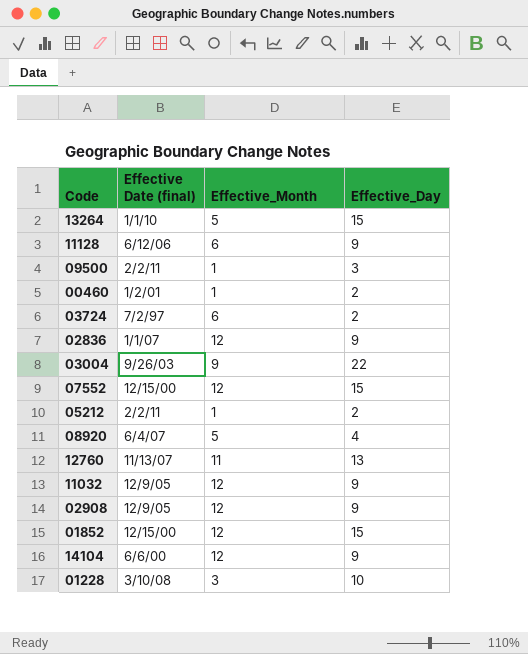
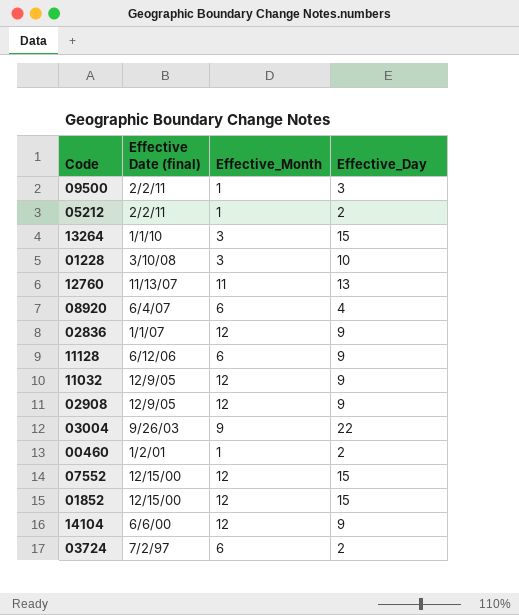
row order: none -> Effective Date (final) descending
13264 | Effective_Month: 5 -> 3
08920 | Effective_Month: 5 -> 6

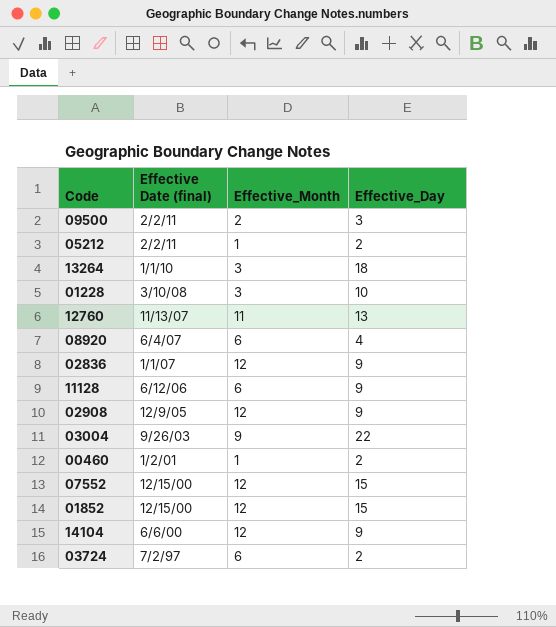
row 11032: 12/9/05 | 12 | 9 -> none
09500 | Effective_Month: 1 -> 2
13264 | Effective_Day: 15 -> 18

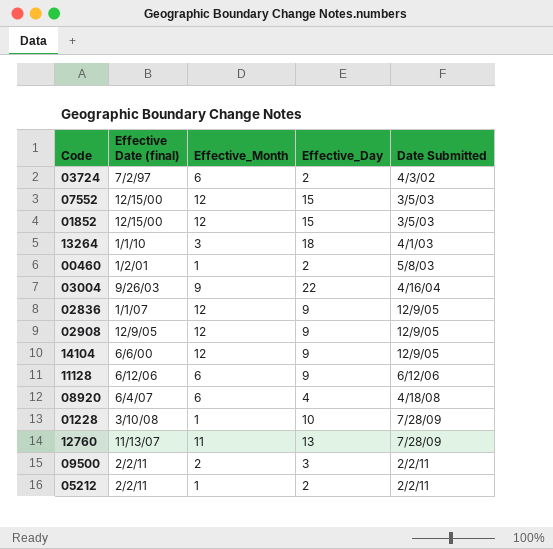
row order: Effective Date (final) descending -> Date Submitted ascending
column Date Submitted | position: none -> 5
01228 | Effective_Month: 3 -> 1

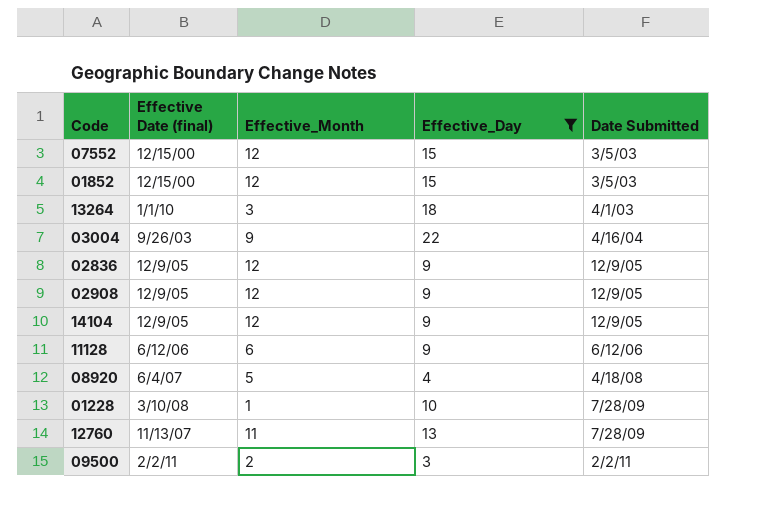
filter: none -> Effective_Day != 2
02836 | Effective Date (final): 1/1/07 -> 12/9/05
14104 | Effective Date (final): 6/6/00 -> 12/9/05
08920 | Effective_Month: 6 -> 5

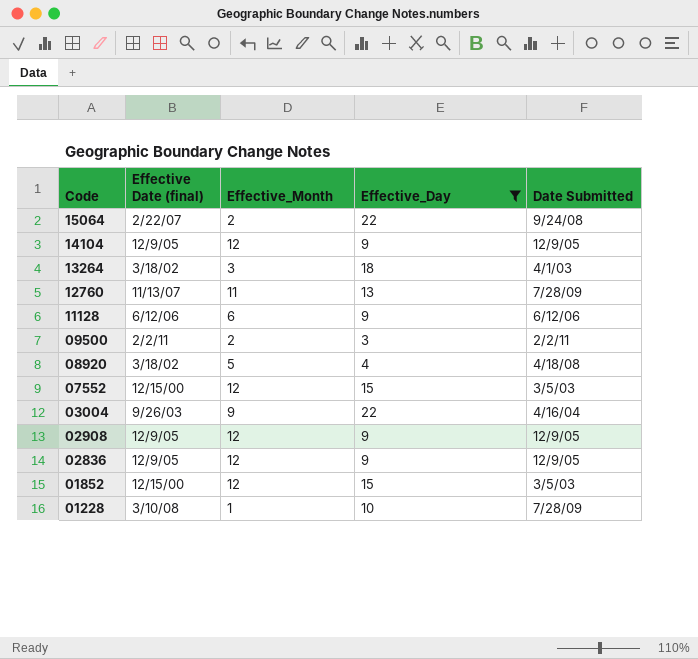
row order: Date Submitted ascending -> Code descending
row 15064: none -> 2/22/07 | 2 | 22 | 9/24/08
13264 | Effective Date (final): 1/1/10 -> 3/18/02
08920 | Effective Date (final): 6/4/07 -> 3/18/02

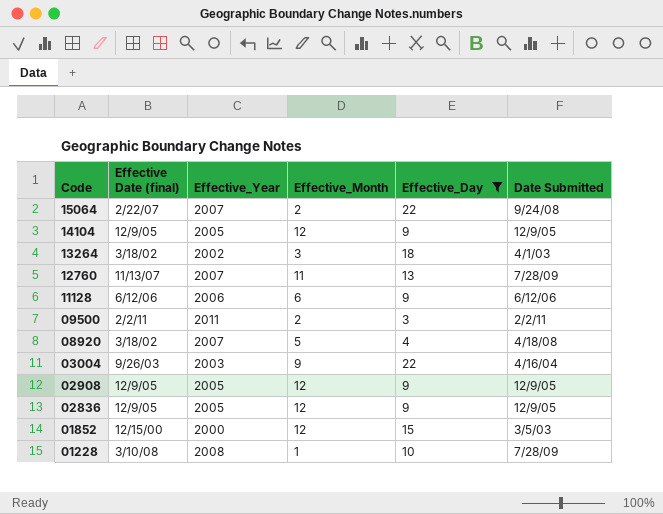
column Effective_Year | position: none -> 3
row 07552: 12/15/00 | 12 | 15 | 3/5/03 -> none

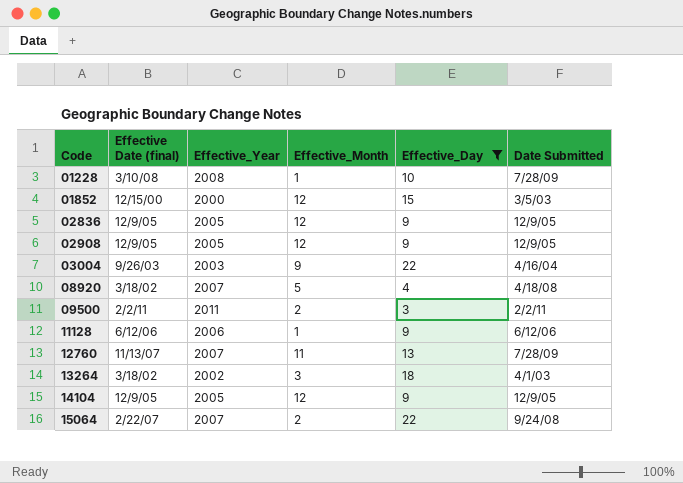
row order: Code descending -> Code ascending
11128 | Effective_Month: 6 -> 1

